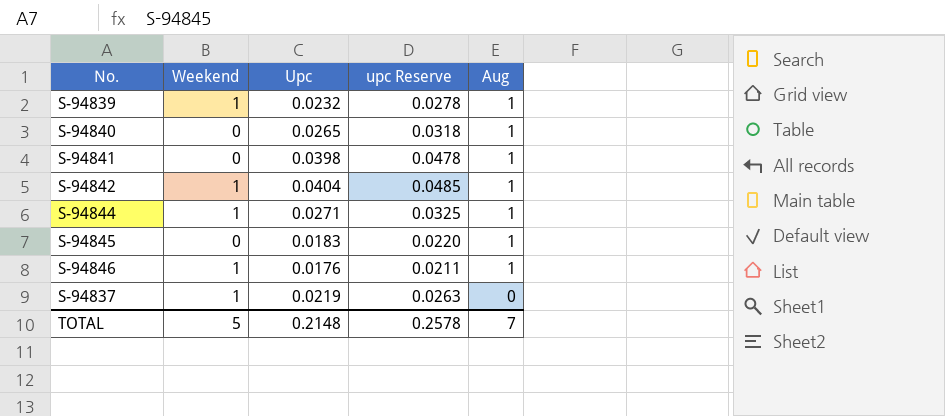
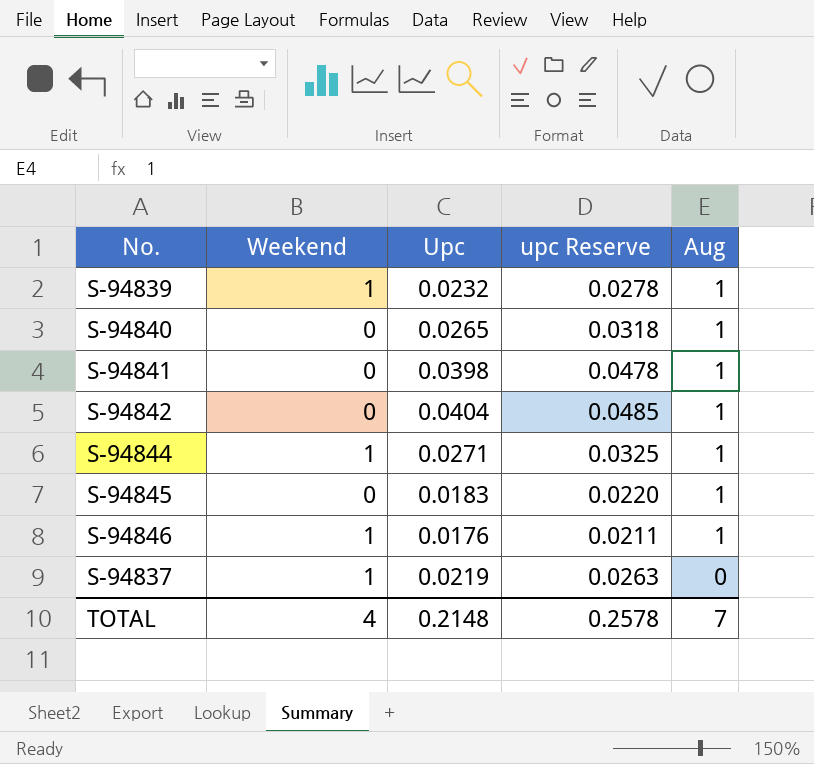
S-94842 | Weekend: 1 -> 0
TOTAL | Weekend: 5 -> 4

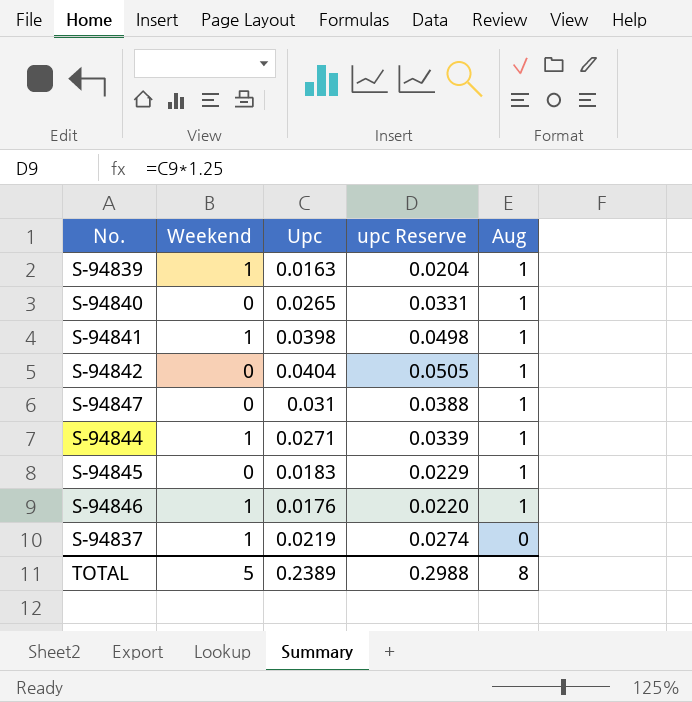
column upc Reserve | formula: [Upc] * 1.2 -> [Upc] * 1.25
S-94839 | Upc: 0.0232 -> 0.0163
S-94841 | Weekend: 0 -> 1
row S-94847: none -> 0 | 0.031 | 0.0388 | 1
TOTAL | Weekend: 4 -> 5
TOTAL | Upc: 0.2148 -> 0.2389
TOTAL | upc Reserve: 0.2578 -> 0.2988
TOTAL | Aug: 7 -> 8

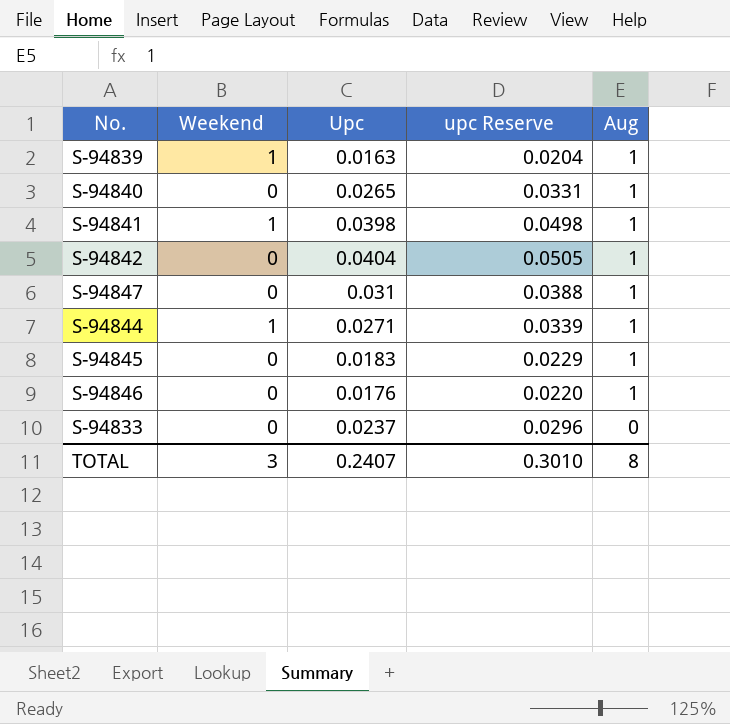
row S-94837: 1 | 0.0219 | 0.0274 | 0 -> none
S-94846 | Weekend: 1 -> 0
row S-94833: none -> 0 | 0.0237 | 0.0296 | 0
TOTAL | Weekend: 5 -> 3
TOTAL | Upc: 0.2389 -> 0.2407
TOTAL | upc Reserve: 0.2988 -> 0.3010

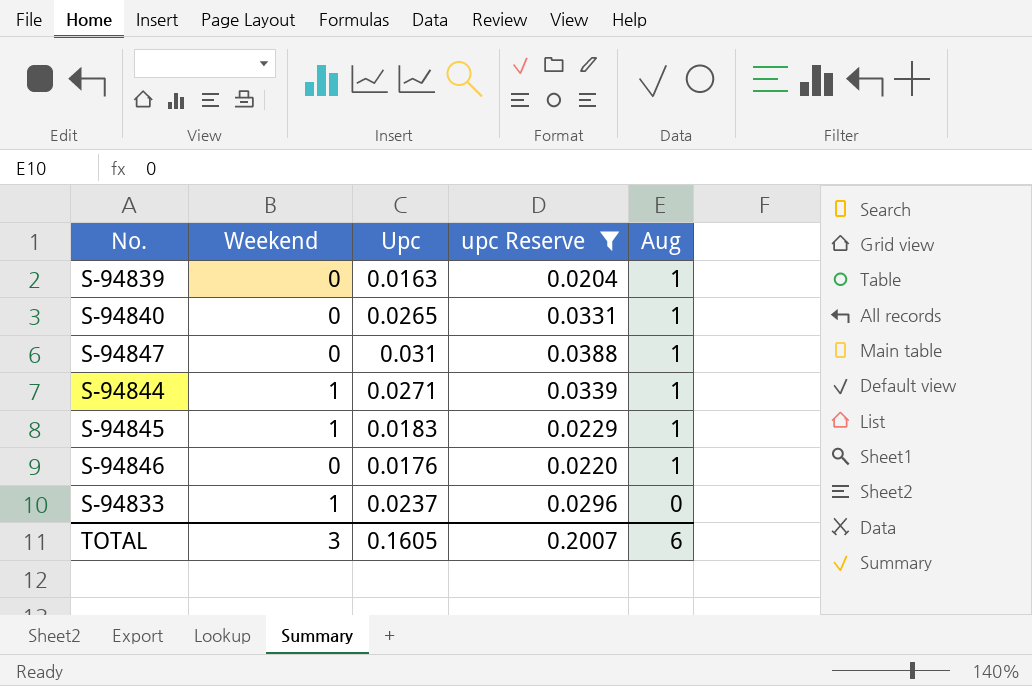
filter: none -> upc Reserve <= 0.0388
S-94839 | Weekend: 1 -> 0
S-94845 | Weekend: 0 -> 1
S-94833 | Weekend: 0 -> 1
TOTAL | Upc: 0.2407 -> 0.1605
TOTAL | upc Reserve: 0.3010 -> 0.2007
TOTAL | Aug: 8 -> 6

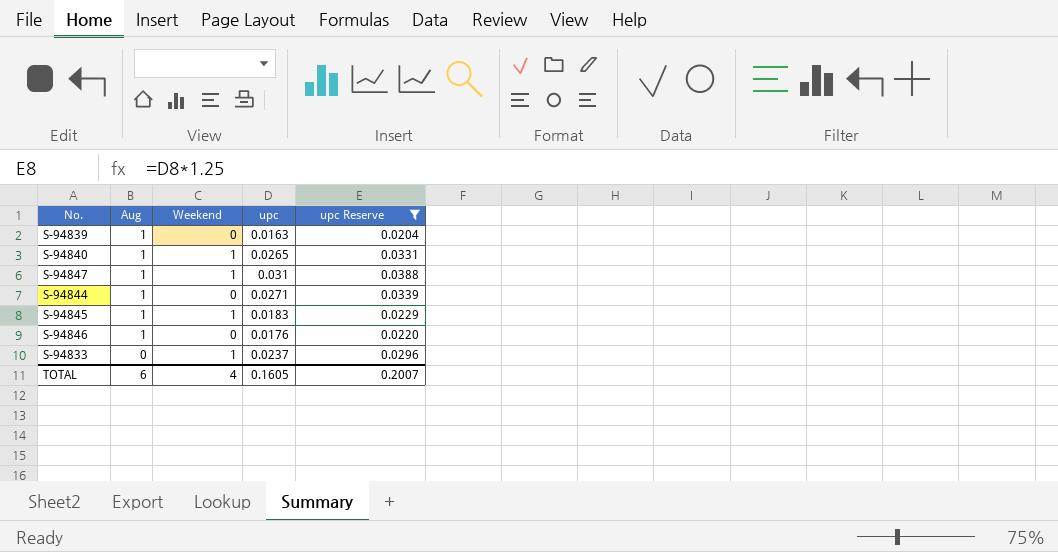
column Aug | position: 5 -> 2
column name: Upc -> upc
S-94840 | Weekend: 0 -> 1
S-94847 | Weekend: 0 -> 1
S-94844 | Weekend: 1 -> 0
TOTAL | Weekend: 3 -> 4

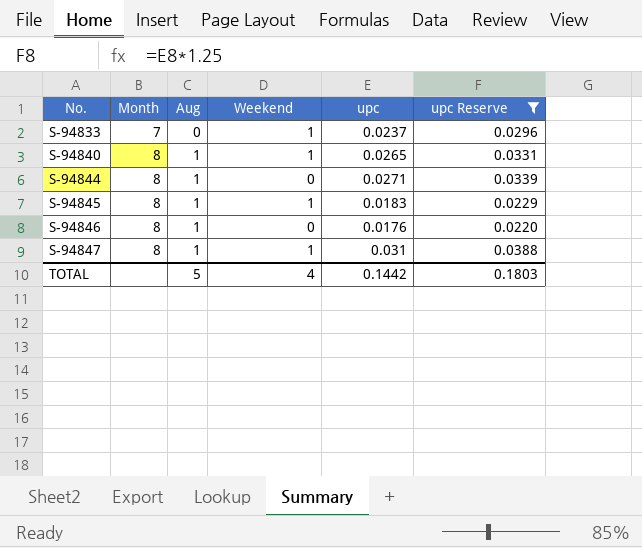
row order: Aug descending -> No. ascending
column Month | position: none -> 2
row S-94839: 1 | 0 | 0.0163 | 0.0204 -> none
TOTAL | Aug: 6 -> 5
TOTAL | upc: 0.1605 -> 0.1442
TOTAL | upc Reserve: 0.2007 -> 0.1803

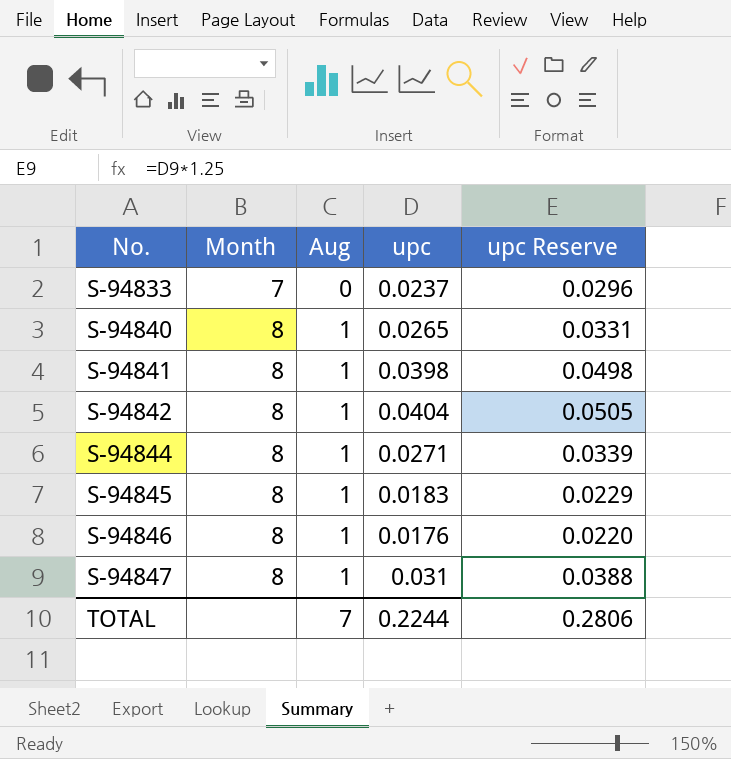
filter: upc Reserve <= 0.0388 -> none
column Weekend | position: 4 -> none
TOTAL | Aug: 5 -> 7
TOTAL | upc: 0.1442 -> 0.2244
TOTAL | upc Reserve: 0.1803 -> 0.2806

